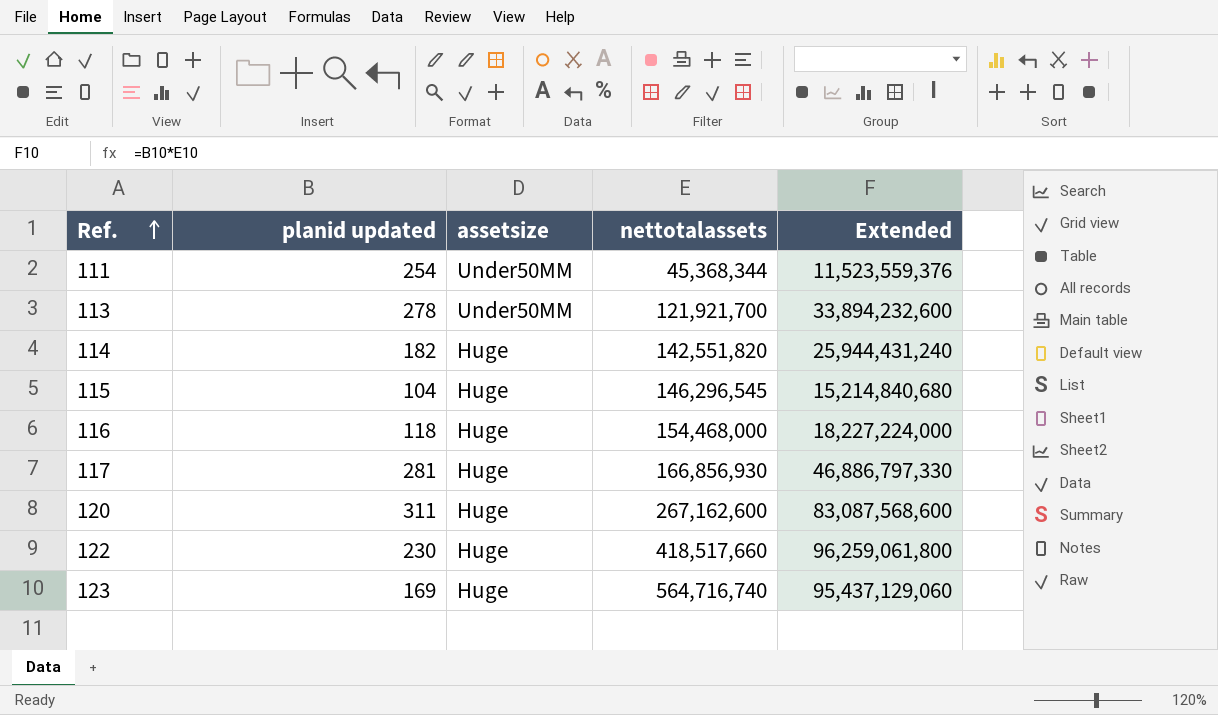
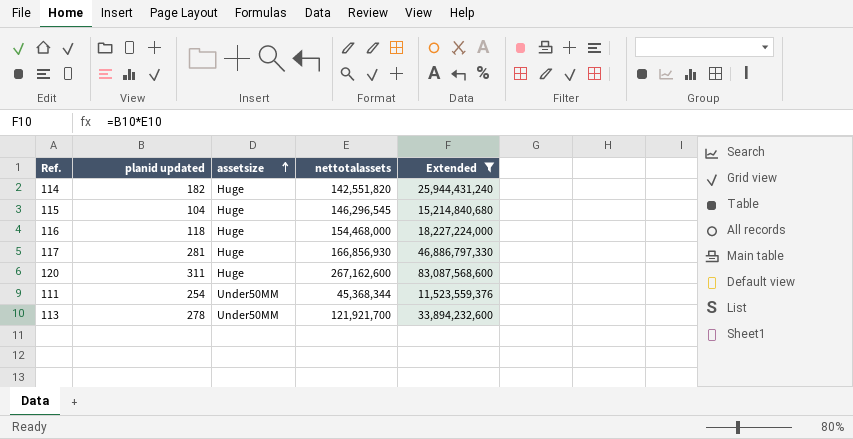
filter: none -> Extended <= 83,087,568,600
row order: Ref. ascending -> assetsize ascending

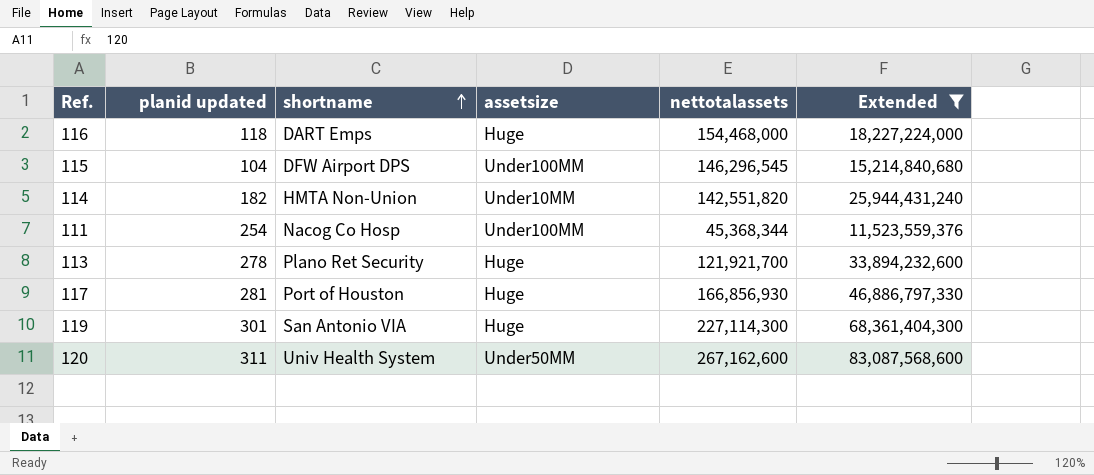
row order: assetsize ascending -> shortname ascending
column shortname | position: none -> 3
115 | assetsize: Huge -> Under100MM
114 | assetsize: Huge -> Under10MM
111 | assetsize: Under50MM -> Under100MM
113 | assetsize: Under50MM -> Huge
row 119: none -> 301 | San Antonio VIA | Huge | 227,114,300 | 68,361,404,300
120 | assetsize: Huge -> Under50MM

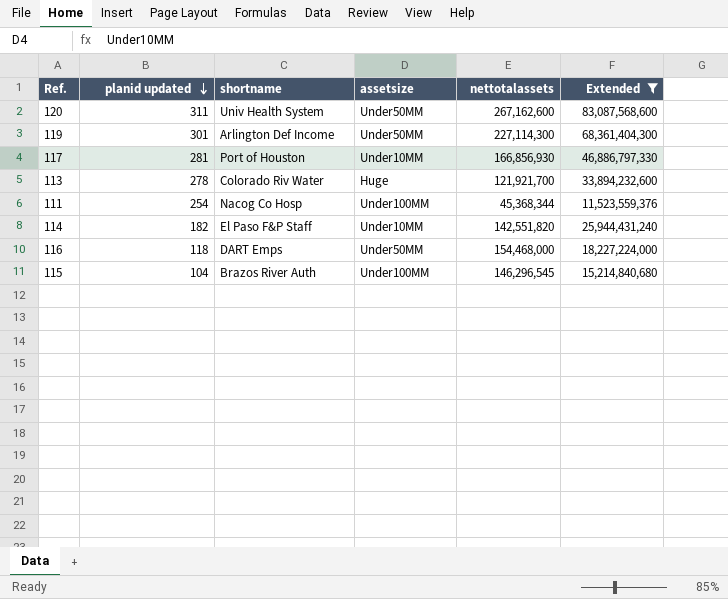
row order: shortname ascending -> planid updated descending
119 | shortname: San Antonio VIA -> Arlington Def Income
119 | assetsize: Huge -> Under50MM
117 | assetsize: Huge -> Under10MM
113 | shortname: Plano Ret Security -> Colorado Riv Water
114 | shortname: HMTA Non-Union -> El Paso F&P Staff
116 | assetsize: Huge -> Under50MM
115 | shortname: DFW Airport DPS -> Brazos River Auth

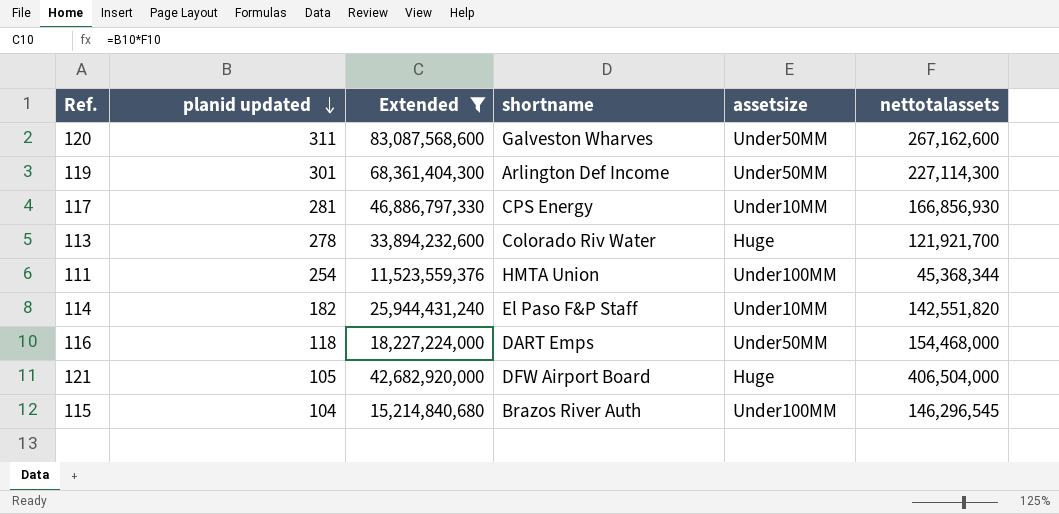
column Extended | position: 6 -> 3
120 | shortname: Univ Health System -> Galveston Wharves
117 | shortname: Port of Houston -> CPS Energy
111 | shortname: Nacog Co Hosp -> HMTA Union
row 121: none -> 105 | 42,682,920,000 | DFW Airport Board | Huge | 406,504,000

